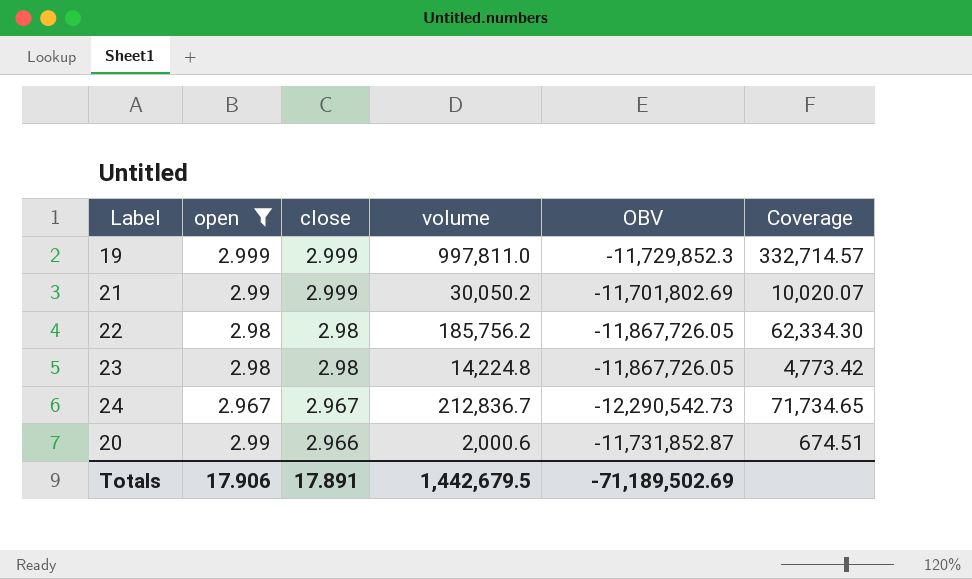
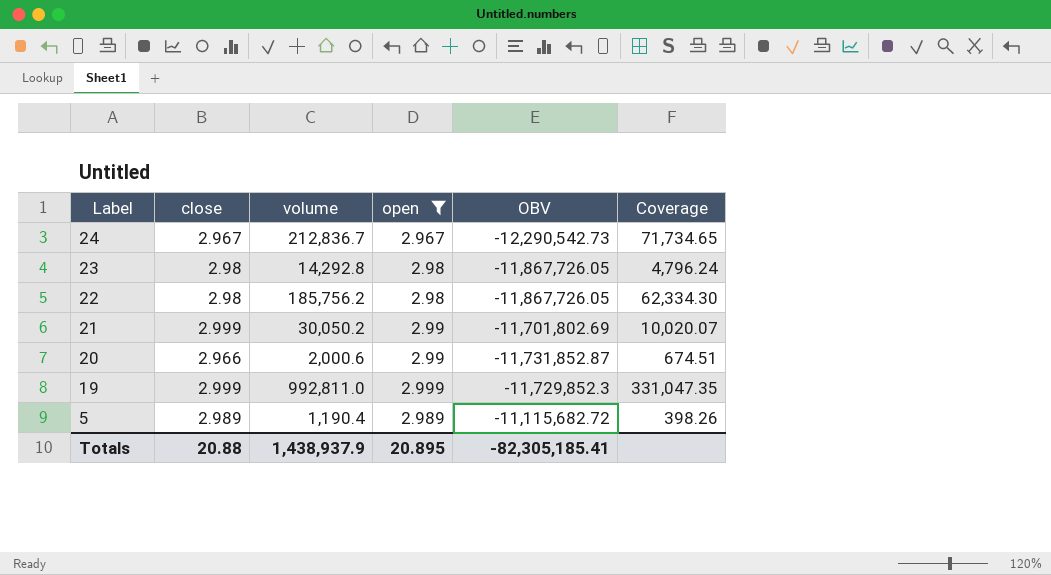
row order: close descending -> Label descending
column open | position: 2 -> 4
23 | volume: 14,224.8 -> 14,292.8
23 | Coverage: 4,773.42 -> 4,796.24
19 | volume: 997,811.0 -> 992,811.0
19 | Coverage: 332,714.57 -> 331,047.35
row 5: none -> 2.989 | 1,190.4 | 2.989 | -11,115,682.72 | 398.26
Totals | close: 17.891 -> 20.88
Totals | volume: 1,442,679.5 -> 1,438,937.9
Totals | open: 17.906 -> 20.895
Totals | OBV: -71,189,502.69 -> -82,305,185.41

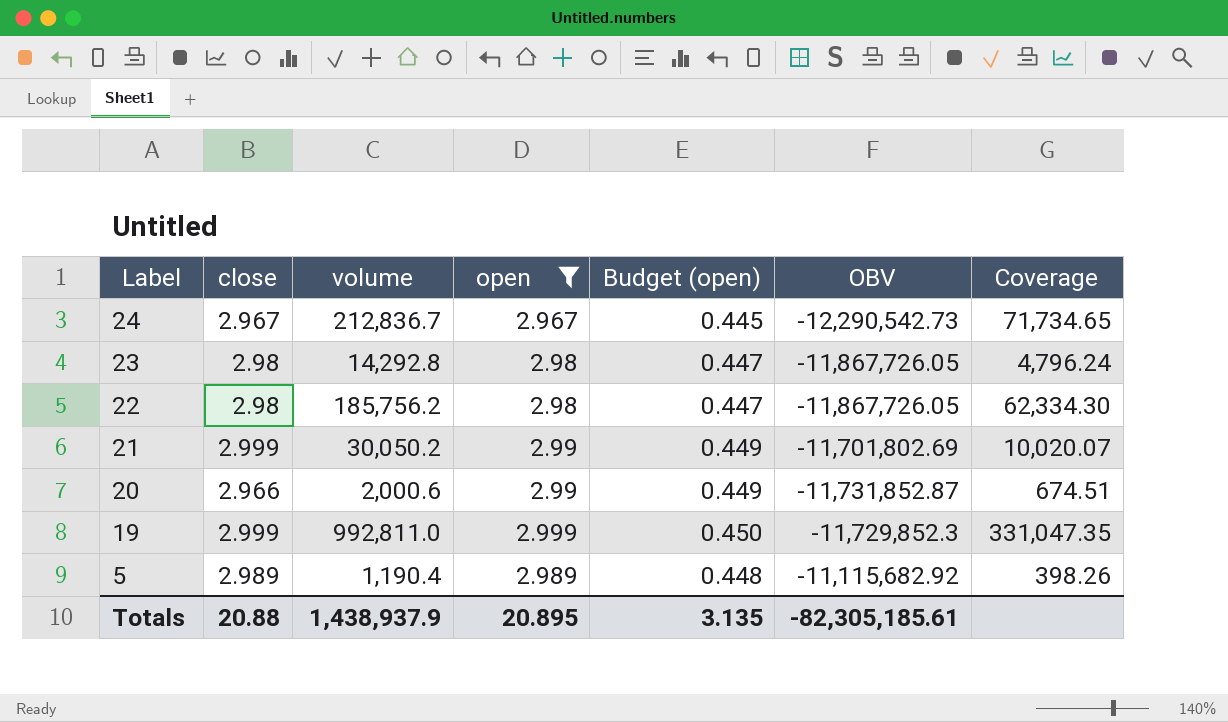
column Budget (open) | formula: none -> [open] * 0.15
5 | OBV: -11,115,682.72 -> -11,115,682.92
Totals | OBV: -82,305,185.41 -> -82,305,185.61

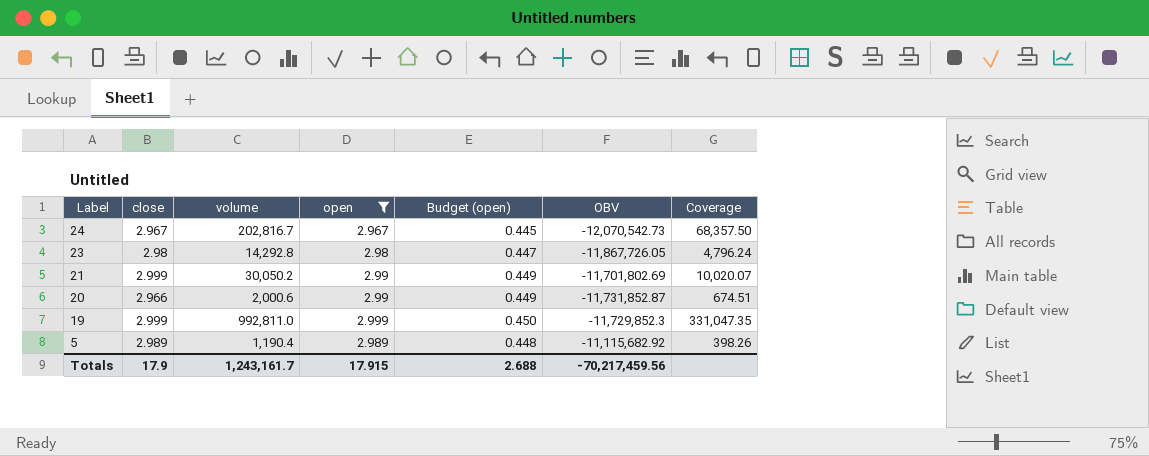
row 22: 2.98 | 185,756.2 | 2.98 | 0.447 | -11,867,726.05 | 62,334.30 -> none
24 | volume: 212,836.7 -> 202,816.7
24 | OBV: -12,290,542.73 -> -12,070,542.73
24 | Coverage: 71,734.65 -> 68,357.50
Totals | close: 20.88 -> 17.9
Totals | volume: 1,438,937.9 -> 1,243,161.7
Totals | open: 20.895 -> 17.915
Totals | Budget (open): 3.135 -> 2.688
Totals | OBV: -82,305,185.61 -> -70,217,459.56

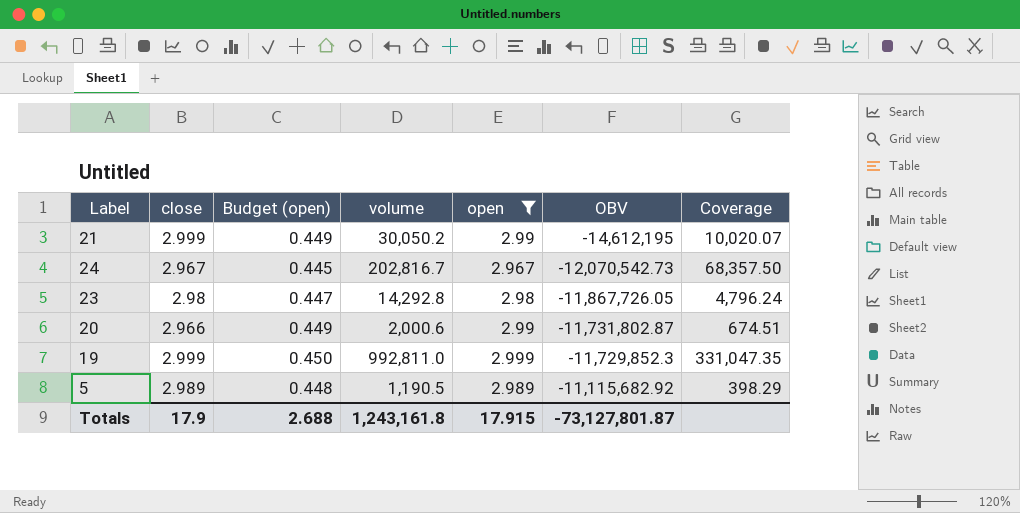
row order: Label descending -> OBV ascending
column Budget (open) | position: 5 -> 3
21 | OBV: -11,701,802.69 -> -14,612,195
20 | OBV: -11,731,852.87 -> -11,731,802.87
5 | volume: 1,190.4 -> 1,190.5
5 | Coverage: 398.26 -> 398.29
Totals | volume: 1,243,161.7 -> 1,243,161.8
Totals | OBV: -70,217,459.56 -> -73,127,801.87

